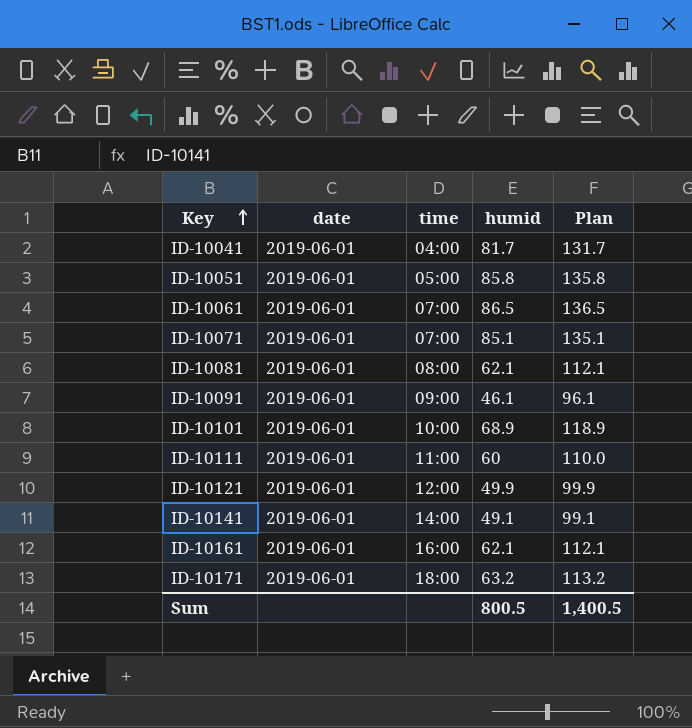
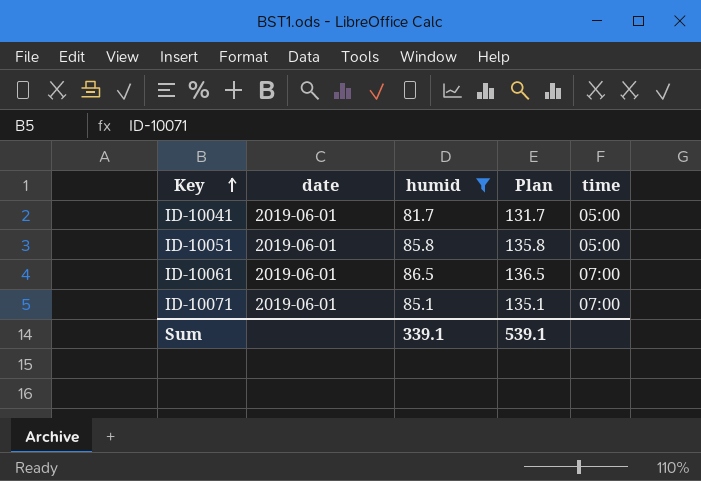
filter: none -> humid >= 81.7
column time | position: 3 -> 5
ID-10041 | time: 04:00 -> 05:00
Sum | humid: 800.5 -> 339.1
Sum | Plan: 1,400.5 -> 539.1

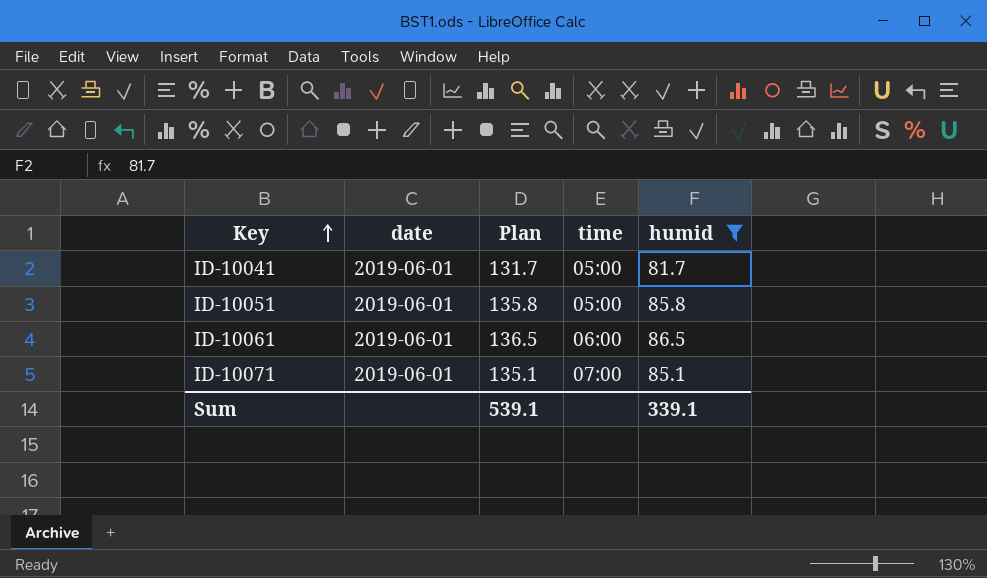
column humid | position: 3 -> 5
ID-10061 | time: 07:00 -> 06:00

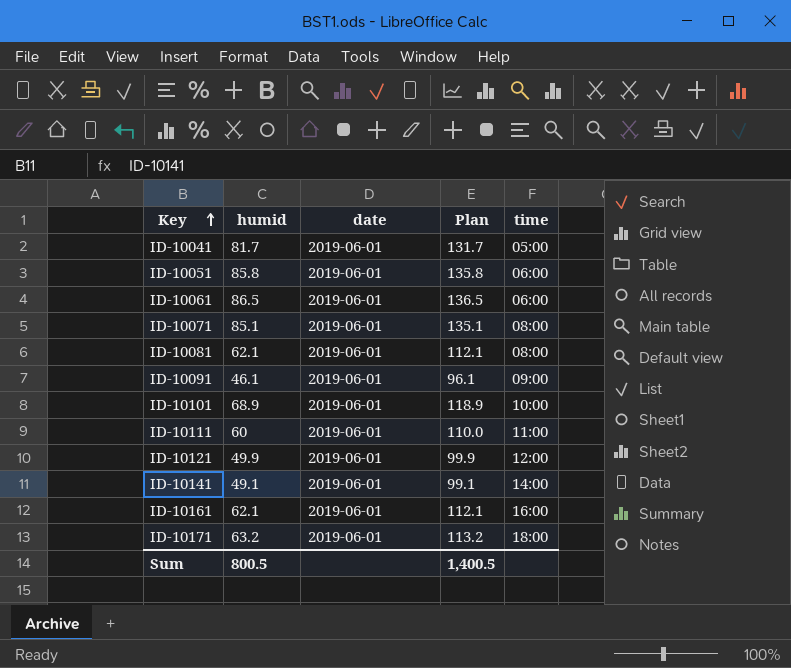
filter: humid >= 81.7 -> none
column humid | position: 5 -> 2
ID-10051 | time: 05:00 -> 06:00
ID-10071 | time: 07:00 -> 08:00
Sum | humid: 339.1 -> 800.5
Sum | Plan: 539.1 -> 1,400.5

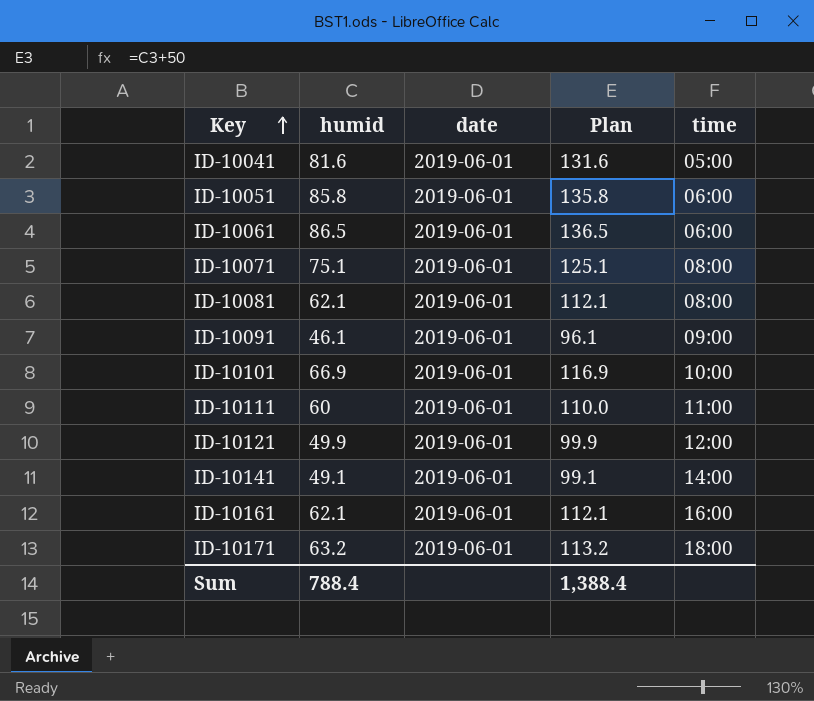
ID-10041 | humid: 81.7 -> 81.6
ID-10041 | Plan: 131.7 -> 131.6
ID-10071 | humid: 85.1 -> 75.1
ID-10071 | Plan: 135.1 -> 125.1
ID-10101 | humid: 68.9 -> 66.9
ID-10101 | Plan: 118.9 -> 116.9
Sum | humid: 800.5 -> 788.4
Sum | Plan: 1,400.5 -> 1,388.4

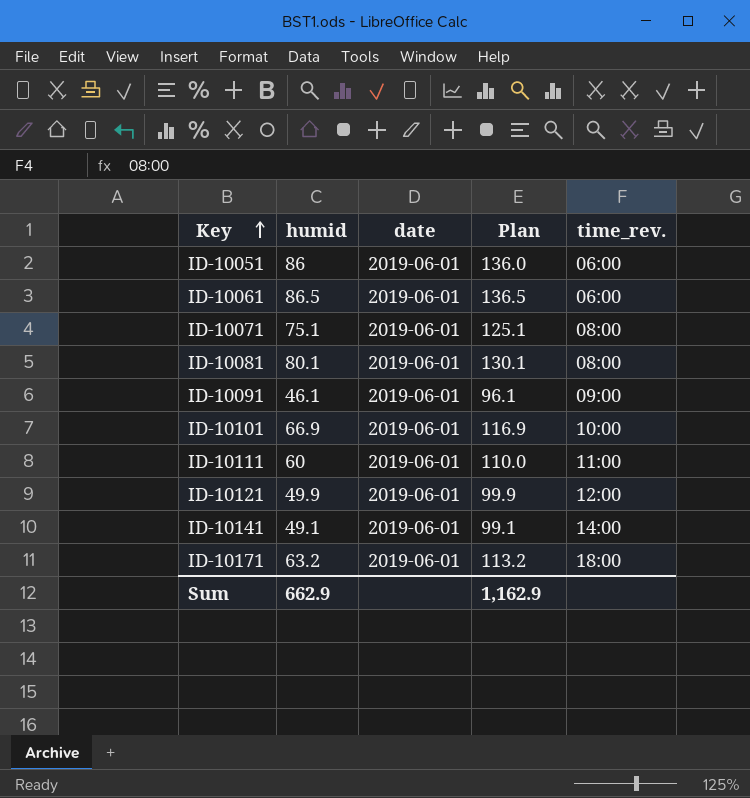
column name: time -> time_rev.
row ID-10041: 81.6 | 2019-06-01 | 131.6 | 05:00 -> none
row ID-10161: 62.1 | 2019-06-01 | 112.1 | 16:00 -> none
ID-10051 | humid: 85.8 -> 86
ID-10051 | Plan: 135.8 -> 136.0
ID-10081 | humid: 62.1 -> 80.1
ID-10081 | Plan: 112.1 -> 130.1
Sum | humid: 788.4 -> 662.9
Sum | Plan: 1,388.4 -> 1,162.9

